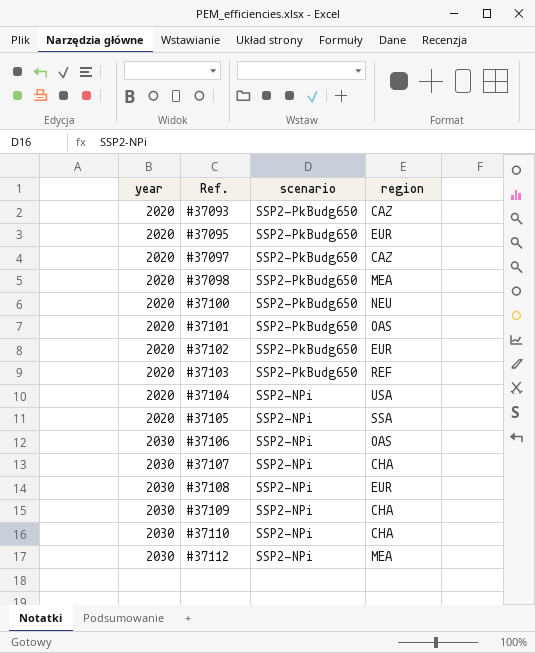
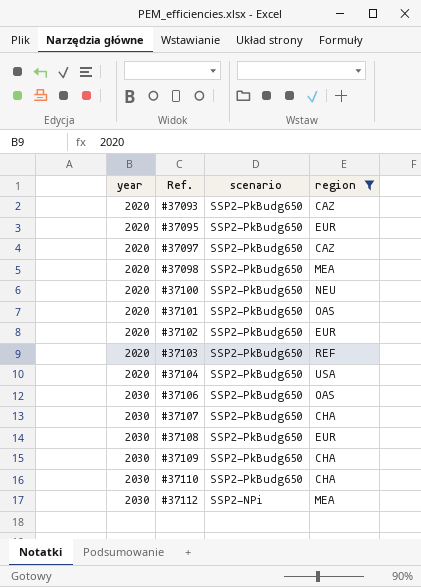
filter: none -> region != SSA
#37104 | scenario: SSP2-NPi -> SSP2-PkBudg650
#37106 | scenario: SSP2-NPi -> SSP2-PkBudg650
#37107 | scenario: SSP2-NPi -> SSP2-PkBudg650
#37108 | scenario: SSP2-NPi -> SSP2-PkBudg650
#37109 | scenario: SSP2-NPi -> SSP2-PkBudg650
#37110 | scenario: SSP2-NPi -> SSP2-PkBudg650

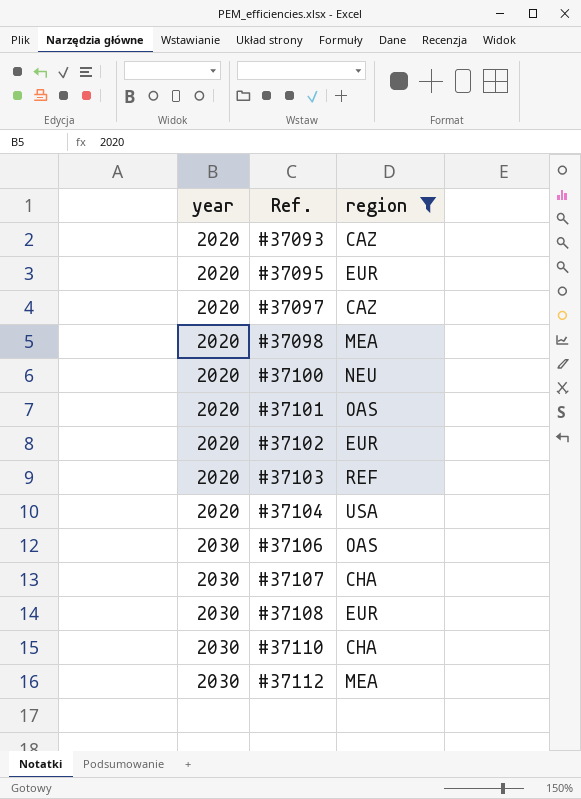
column scenario | position: 3 -> none
row #37109: 2030 | SSP2-PkBudg650 | CHA -> none

